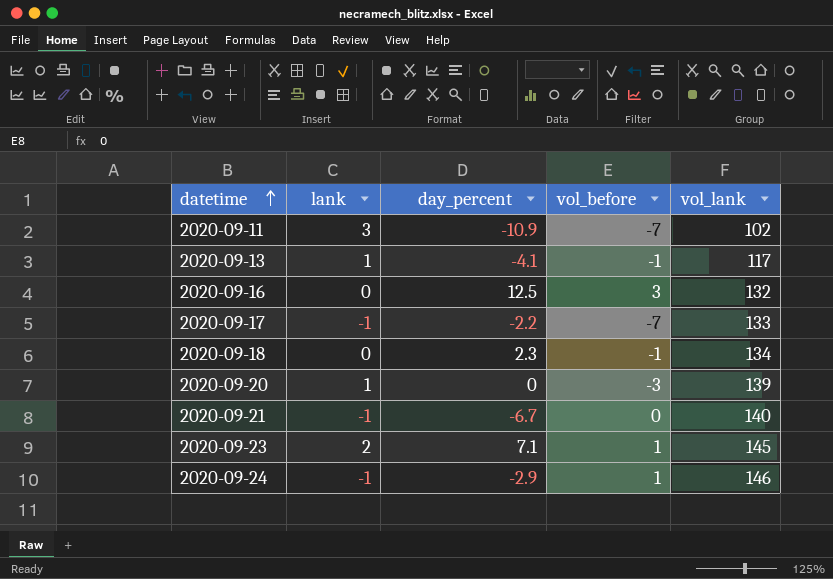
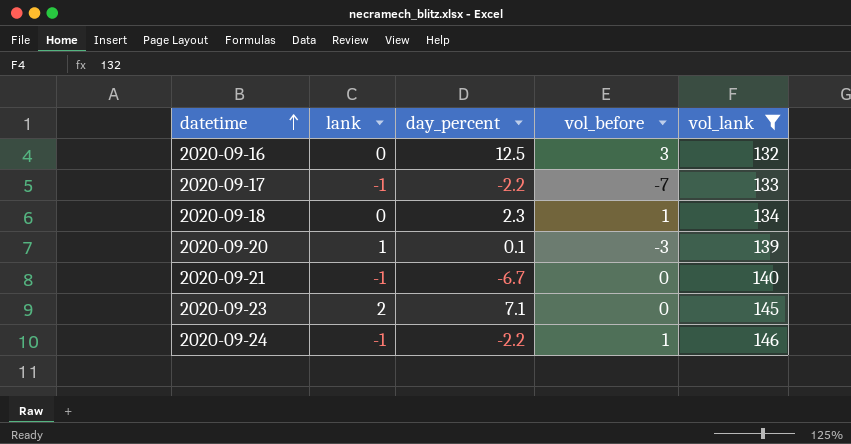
filter: none -> vol_lank >= 132
2020-09-18 | vol_before: -1 -> 1
2020-09-20 | day_percent: 0 -> 0.1
2020-09-23 | vol_before: 1 -> 0
2020-09-24 | day_percent: -2.9 -> -2.2

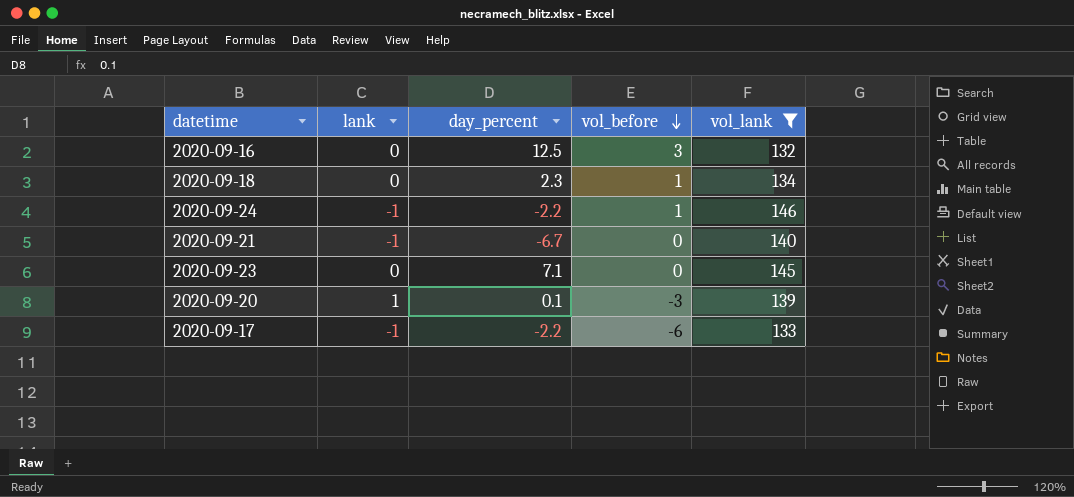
row order: datetime ascending -> vol_before descending
2020-09-23 | lank: 2 -> 0
2020-09-17 | vol_before: -7 -> -6

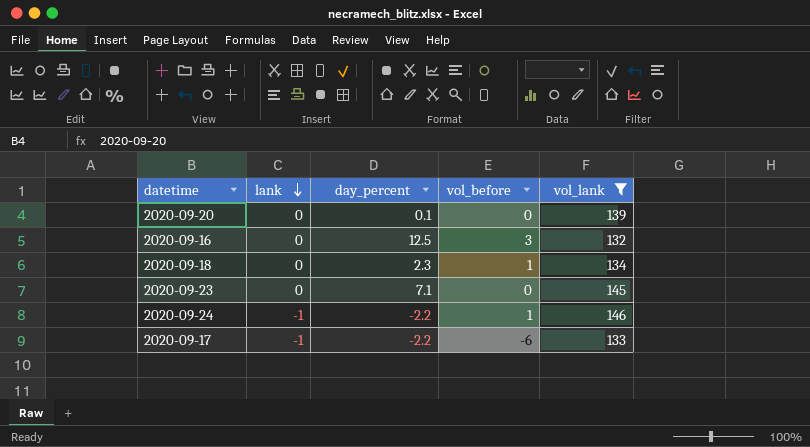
row order: vol_before descending -> lank descending
row 2020-09-21: -1 | -6.7 | 0 | 140 -> none
2020-09-20 | lank: 1 -> 0
2020-09-20 | vol_before: -3 -> 0

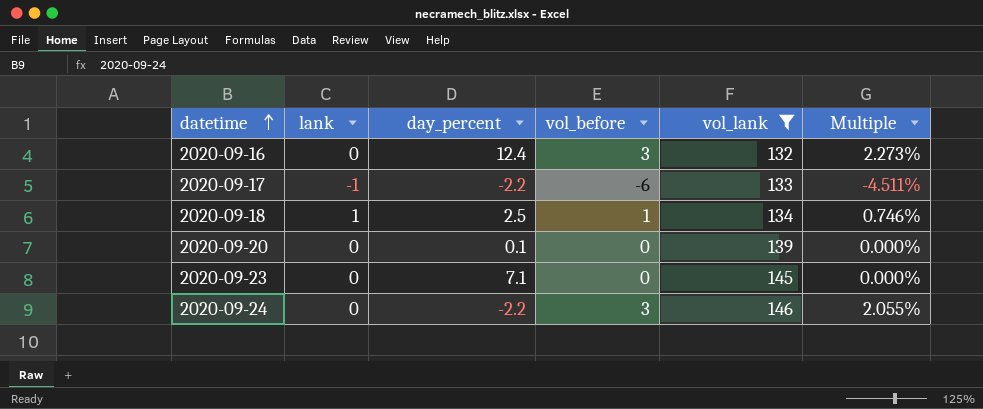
row order: lank descending -> datetime ascending
column Multiple | formula: none -> [vol_before] / [vol_lank]
2020-09-16 | day_percent: 12.5 -> 12.4
2020-09-18 | lank: 0 -> 1
2020-09-18 | day_percent: 2.3 -> 2.5
2020-09-24 | lank: -1 -> 0
2020-09-24 | vol_before: 1 -> 3

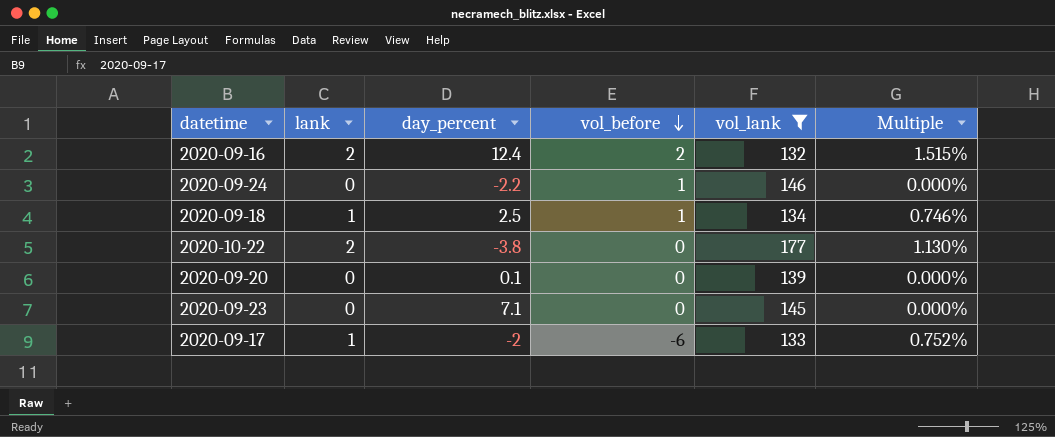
row order: datetime ascending -> vol_before descending
column Multiple | formula: [vol_before] / [vol_lank] -> [lank] / [vol_lank]
2020-09-16 | lank: 0 -> 2
2020-09-16 | vol_before: 3 -> 2
2020-09-24 | vol_before: 3 -> 1
row 2020-10-22: none -> 2 | -3.8 | 0 | 177 | 1.130%
2020-09-17 | lank: -1 -> 1
2020-09-17 | day_percent: -2.2 -> -2

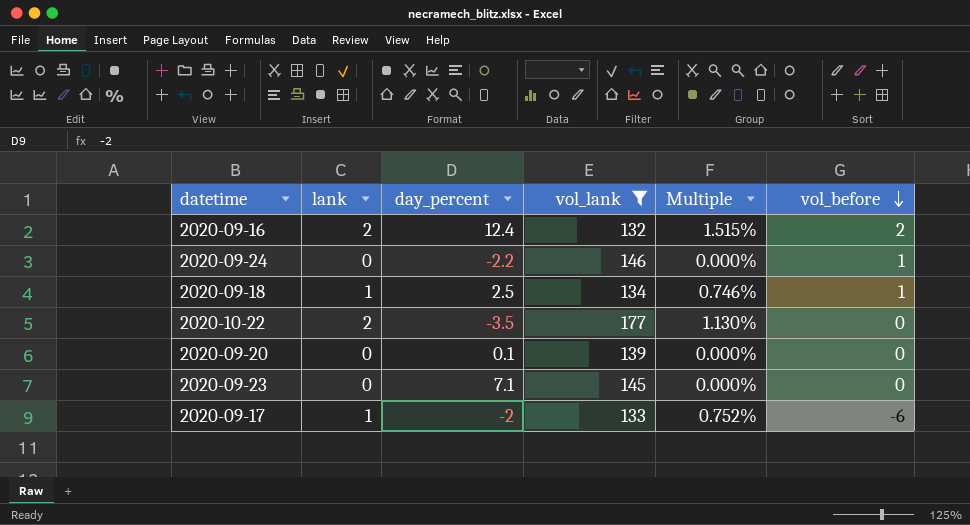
column vol_before | position: 4 -> 6
2020-10-22 | day_percent: -3.8 -> -3.5

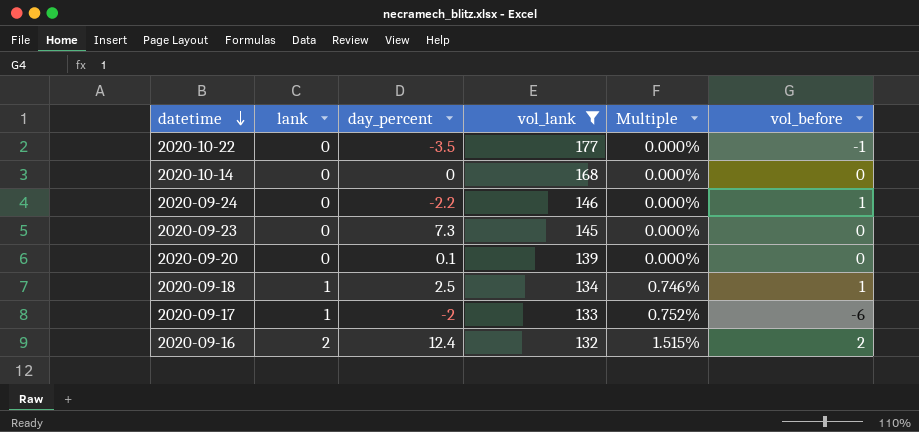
row order: vol_before descending -> datetime descending
2020-10-22 | lank: 2 -> 0
2020-10-22 | Multiple: 1.130% -> 0.000%
2020-10-22 | vol_before: 0 -> -1
row 2020-10-14: none -> 0 | 0 | 168 | 0.000% | 0
2020-09-23 | day_percent: 7.1 -> 7.3

